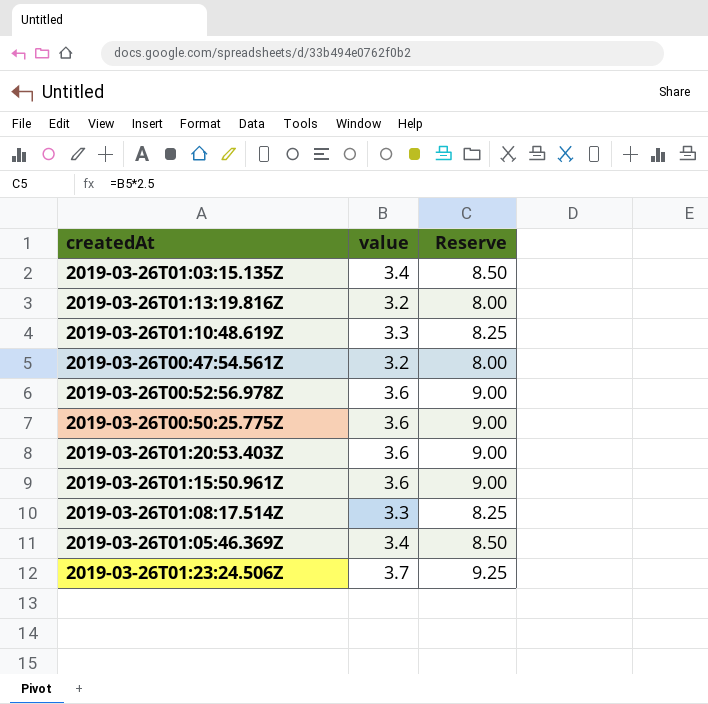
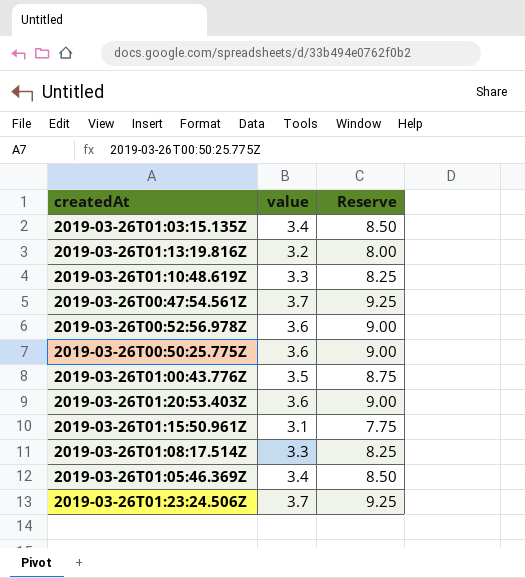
2019-03-26T00:47:54.561Z | value: 3.2 -> 3.7
2019-03-26T00:47:54.561Z | Reserve: 8.00 -> 9.25
row 2019-03-26T01:00:43.776Z: none -> 3.5 | 8.75
2019-03-26T01:15:50.961Z | value: 3.6 -> 3.1
2019-03-26T01:15:50.961Z | Reserve: 9.00 -> 7.75

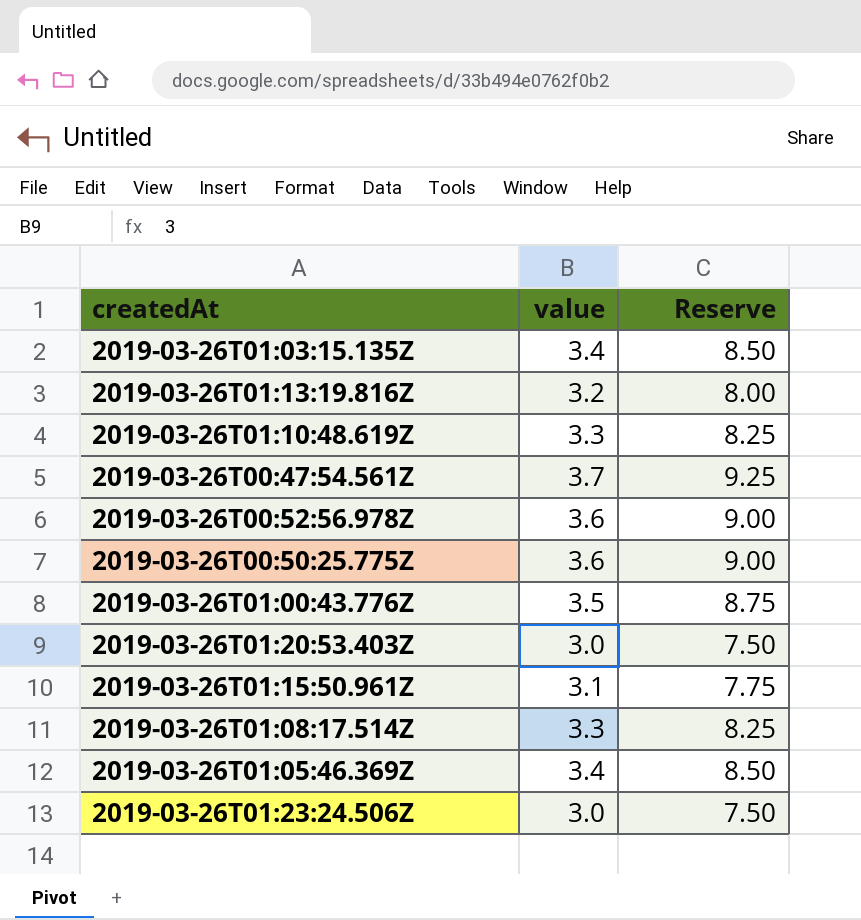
2019-03-26T01:20:53.403Z | value: 3.6 -> 3.0
2019-03-26T01:20:53.403Z | Reserve: 9.00 -> 7.50
2019-03-26T01:23:24.506Z | value: 3.7 -> 3.0
2019-03-26T01:23:24.506Z | Reserve: 9.25 -> 7.50

